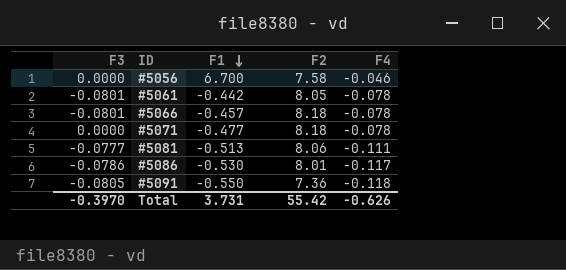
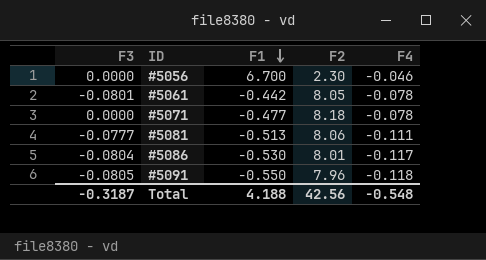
row #5066: -0.0801 | -0.457 | 8.18 | -0.078 -> none
#5056 | F2: 7.58 -> 2.30
#5086 | F3: -0.0786 -> -0.0804
#5091 | F2: 7.36 -> 7.96
Total | F3: -0.3970 -> -0.3187
Total | F1: 3.731 -> 4.188
Total | F2: 55.42 -> 42.56
Total | F4: -0.626 -> -0.548

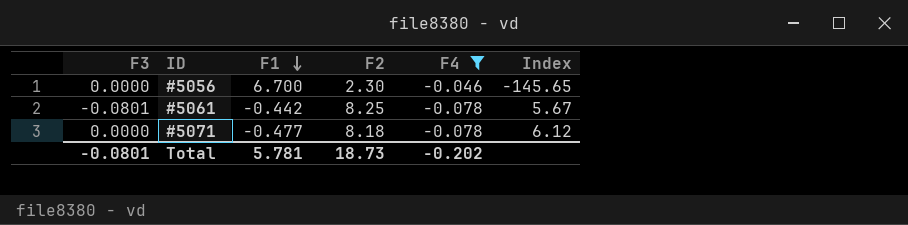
filter: none -> F4 >= -0.078
column Index | formula: none -> [F1] / [F4]
#5061 | F2: 8.05 -> 8.25
Total | F3: -0.3187 -> -0.0801
Total | F1: 4.188 -> 5.781
Total | F2: 42.56 -> 18.73
Total | F4: -0.548 -> -0.202

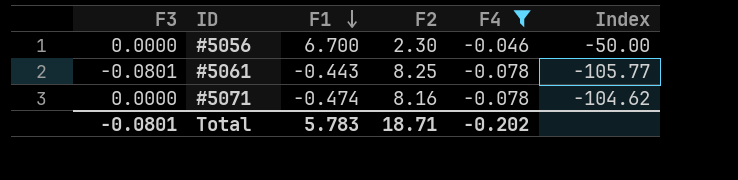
column Index | formula: [F1] / [F4] -> [F2] / [F4]
#5061 | F1: -0.442 -> -0.443
#5071 | F1: -0.477 -> -0.474
#5071 | F2: 8.18 -> 8.16
Total | F1: 5.781 -> 5.783
Total | F2: 18.73 -> 18.71

